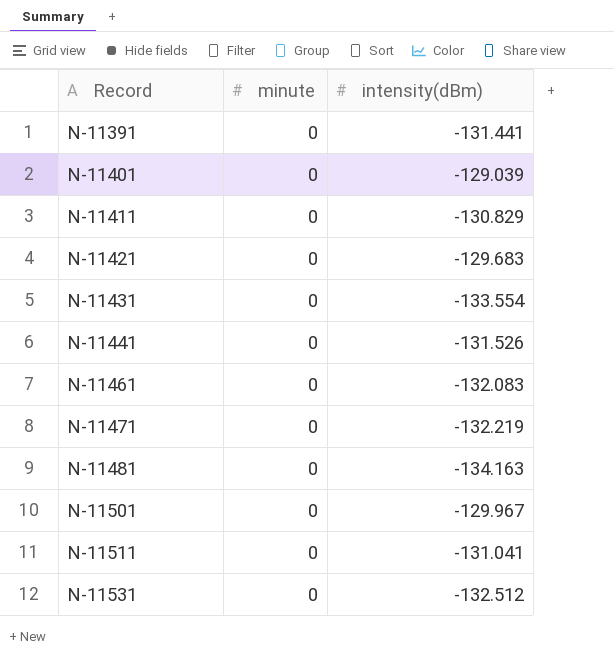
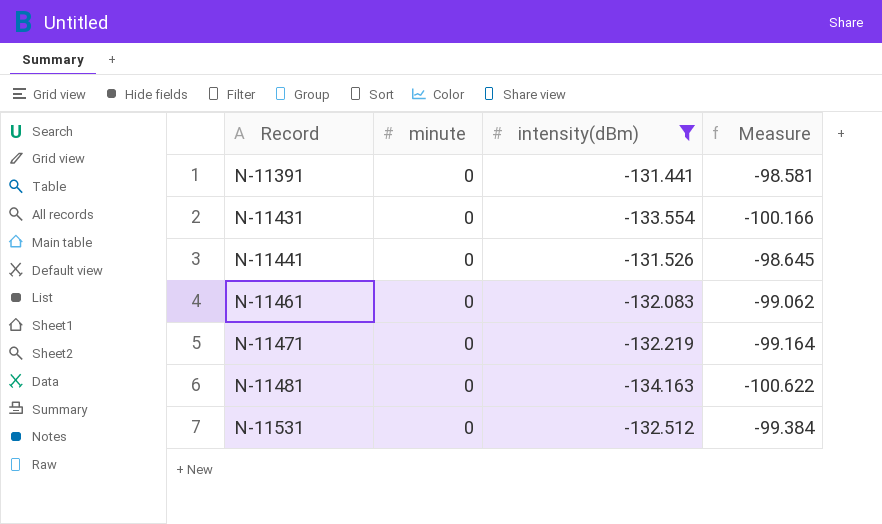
filter: none -> intensity(dBm) <= -131.441
column Measure | formula: none -> [intensity(dBm)] * 0.75

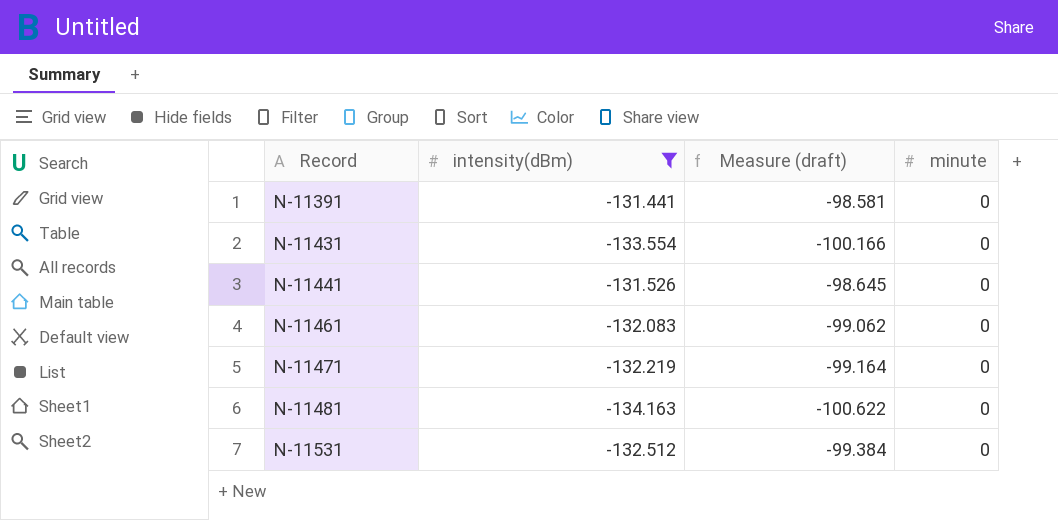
column name: Measure -> Measure (draft)
column minute | position: 2 -> 4

